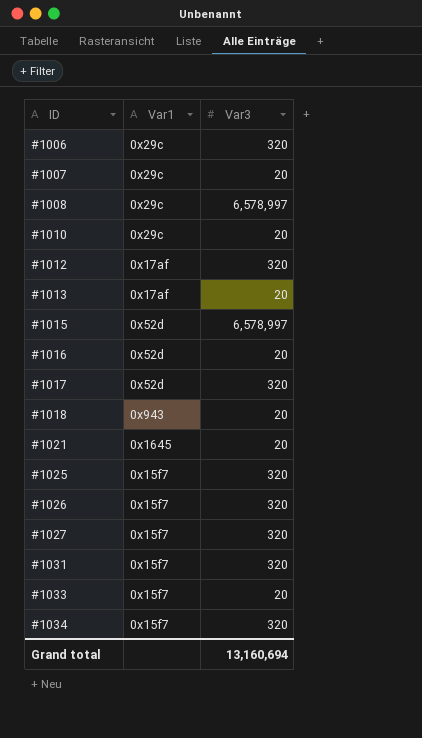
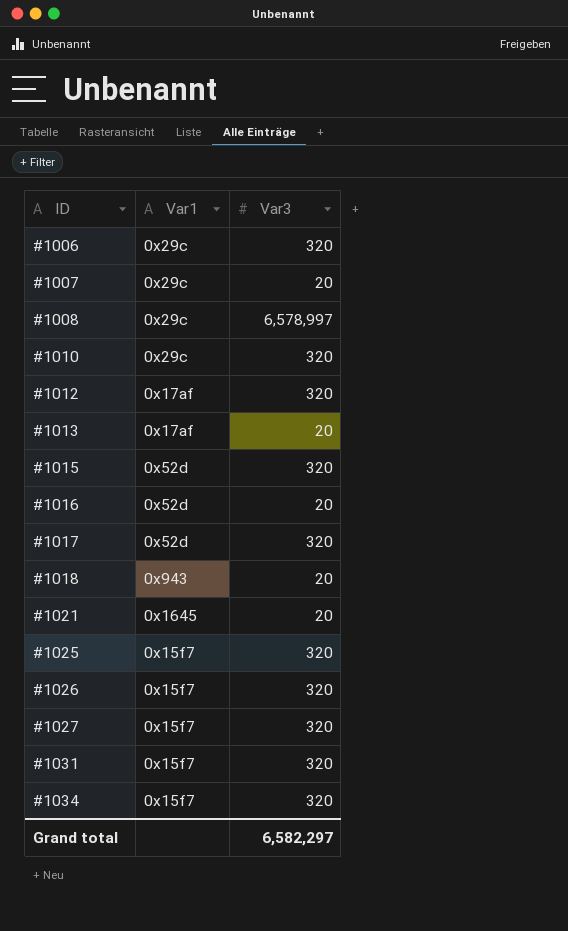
row #1033: 0x15f7 | 20 -> none
#1010 | Var3: 20 -> 320
#1015 | Var3: 6,578,997 -> 320
Grand total | Var3: 13,160,694 -> 6,582,297

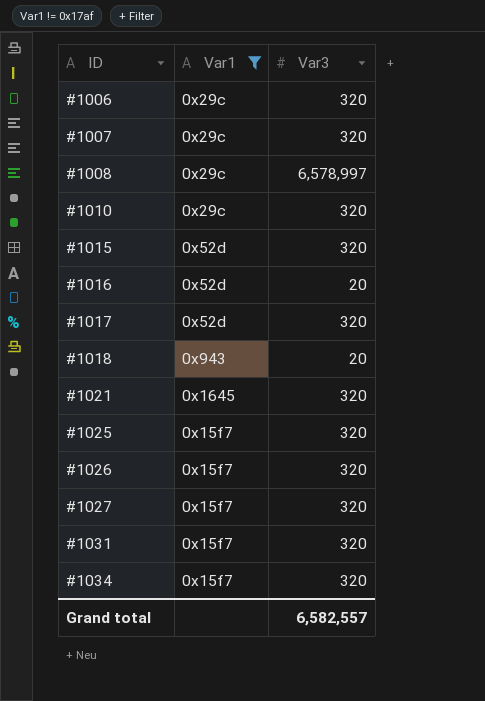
filter: none -> Var1 != 0x17af
#1007 | Var3: 20 -> 320
#1021 | Var3: 20 -> 320
Grand total | Var3: 6,582,297 -> 6,582,557

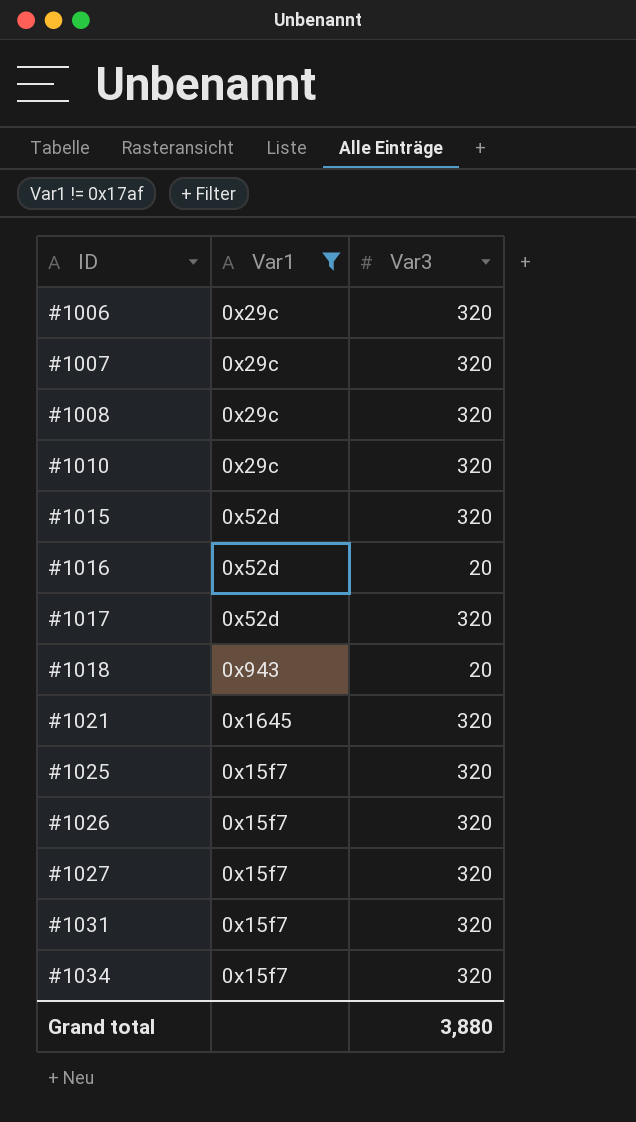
#1008 | Var3: 6,578,997 -> 320
Grand total | Var3: 6,582,557 -> 3,880

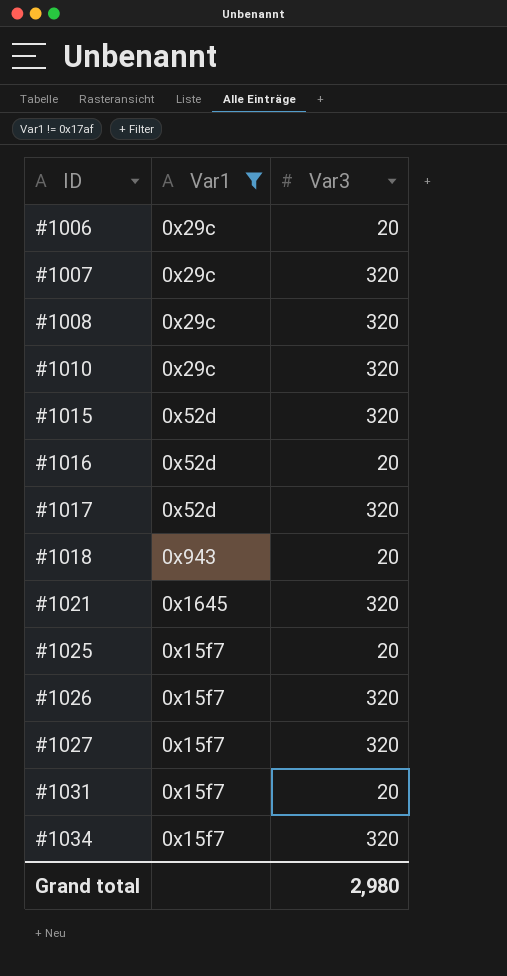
#1006 | Var3: 320 -> 20
#1025 | Var3: 320 -> 20
#1031 | Var3: 320 -> 20
Grand total | Var3: 3,880 -> 2,980

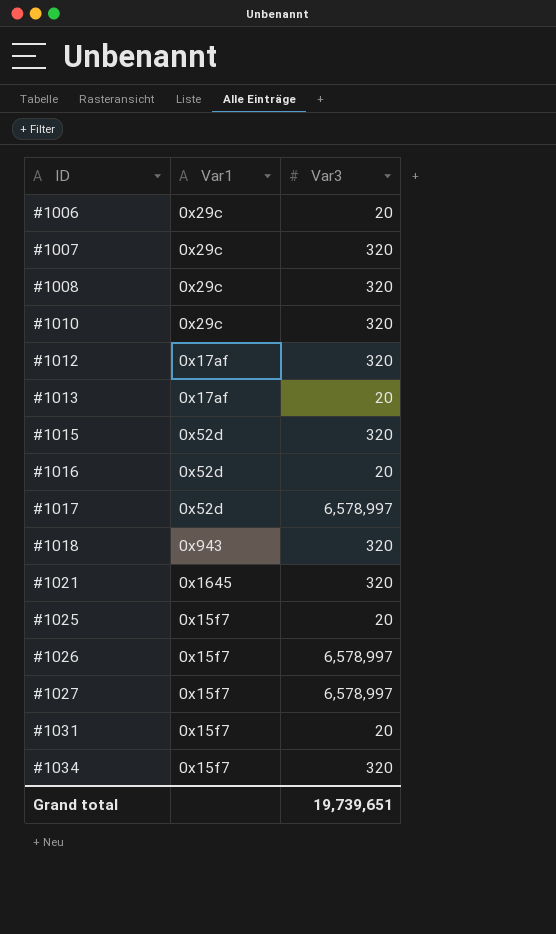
filter: Var1 != 0x17af -> none
#1017 | Var3: 320 -> 6,578,997
#1018 | Var3: 20 -> 320
#1026 | Var3: 320 -> 6,578,997
#1027 | Var3: 320 -> 6,578,997
Grand total | Var3: 2,980 -> 19,739,651

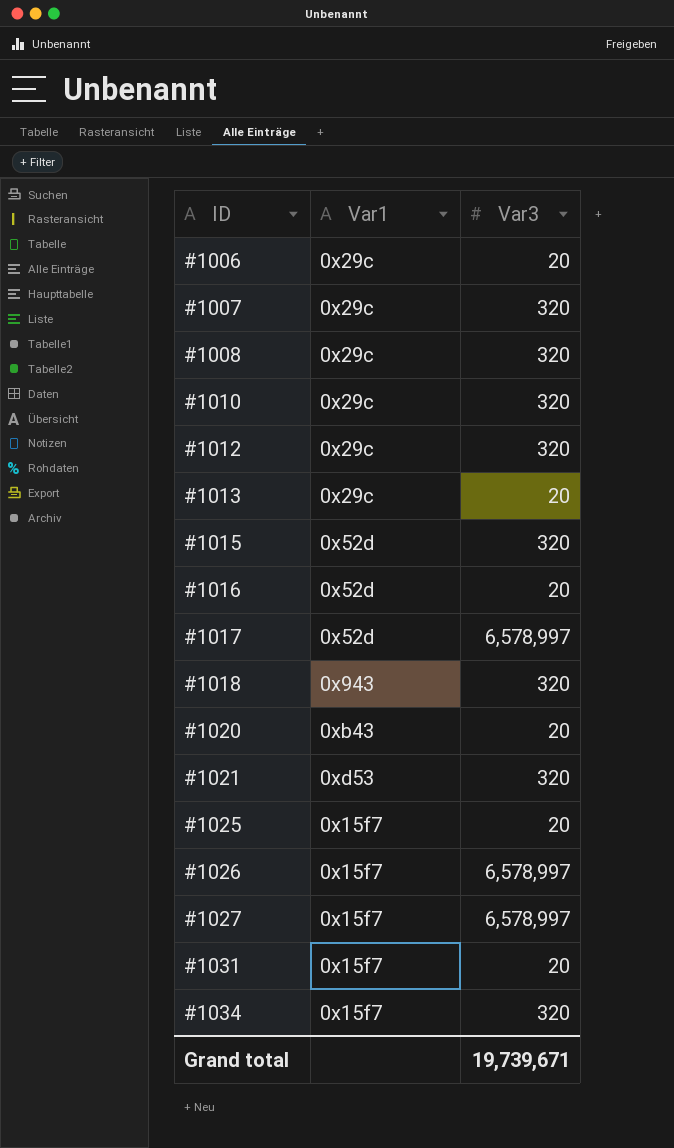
#1012 | Var1: 0x17af -> 0x29c
#1013 | Var1: 0x17af -> 0x29c
row #1020: none -> 0xb43 | 20
#1021 | Var1: 0x1645 -> 0xd53
Grand total | Var3: 19,739,651 -> 19,739,671

